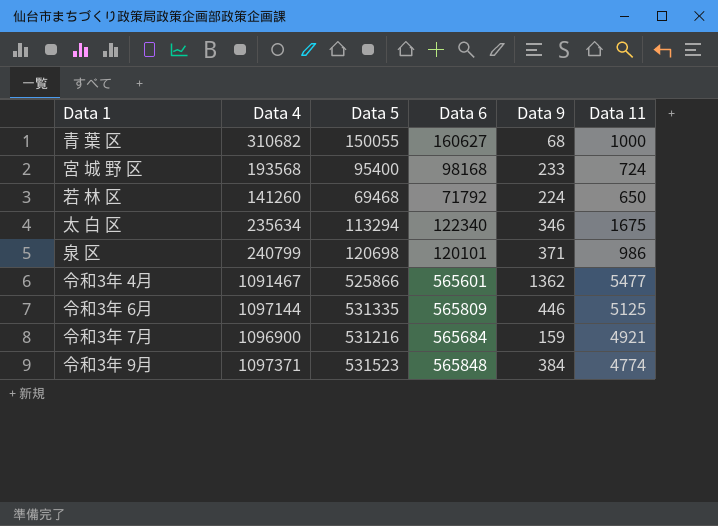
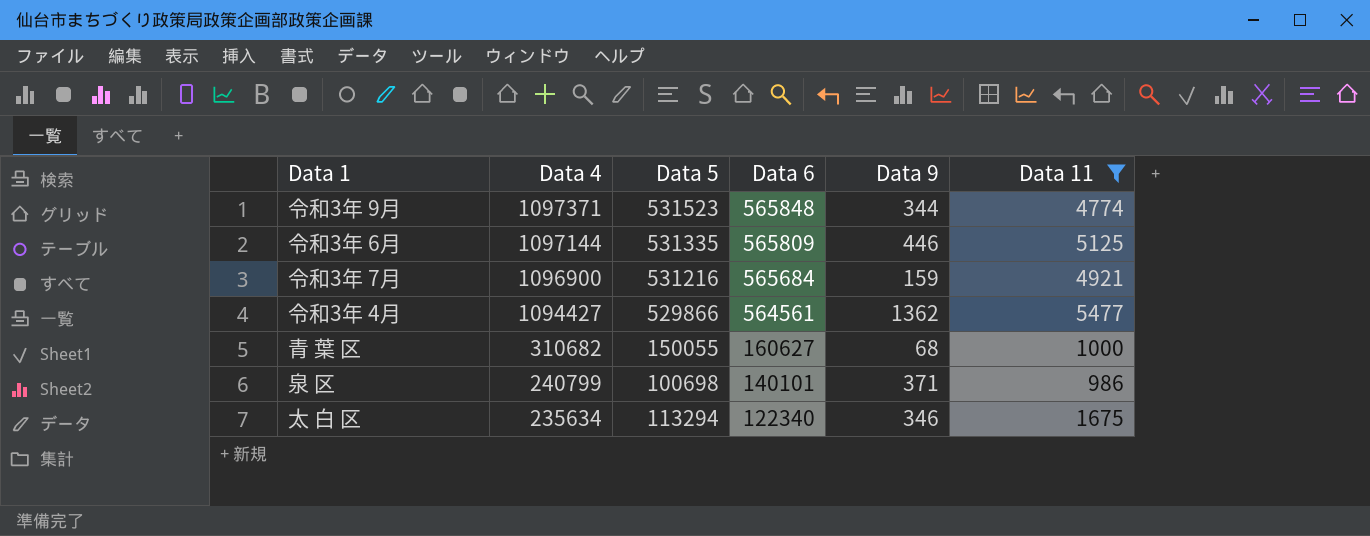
filter: none -> Data 11 >= 986
row order: none -> Data 4 descending
令和3年 9月 | Data 9: 384 -> 344
令和3年 4月 | Data 4: 1091467 -> 1094427
令和3年 4月 | Data 5: 525866 -> 529866
令和3年 4月 | Data 6: 565601 -> 564561
泉 区 | Data 5: 120698 -> 100698
泉 区 | Data 6: 120101 -> 140101

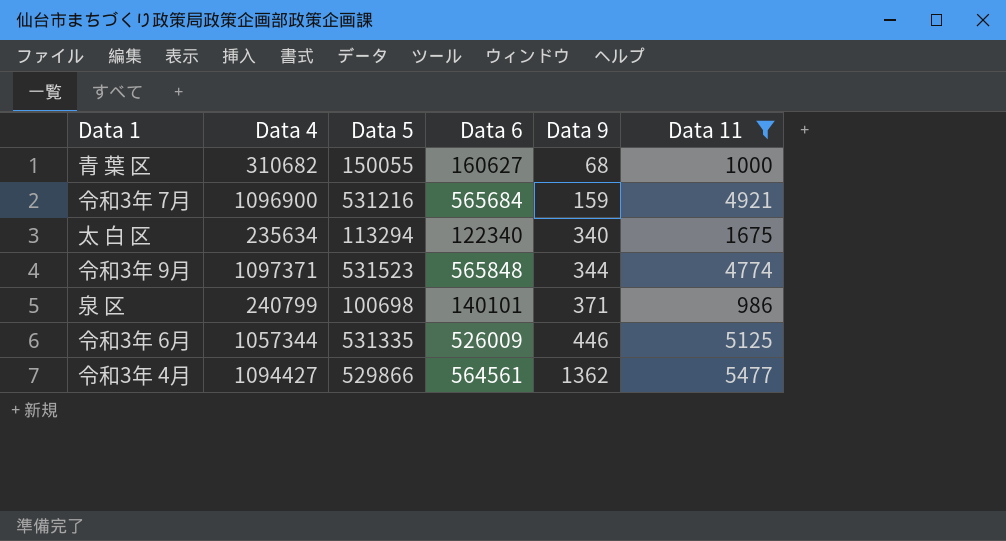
row order: Data 4 descending -> Data 9 ascending
太 白 区 | Data 9: 346 -> 340
令和3年 6月 | Data 4: 1097144 -> 1057344
令和3年 6月 | Data 6: 565809 -> 526009

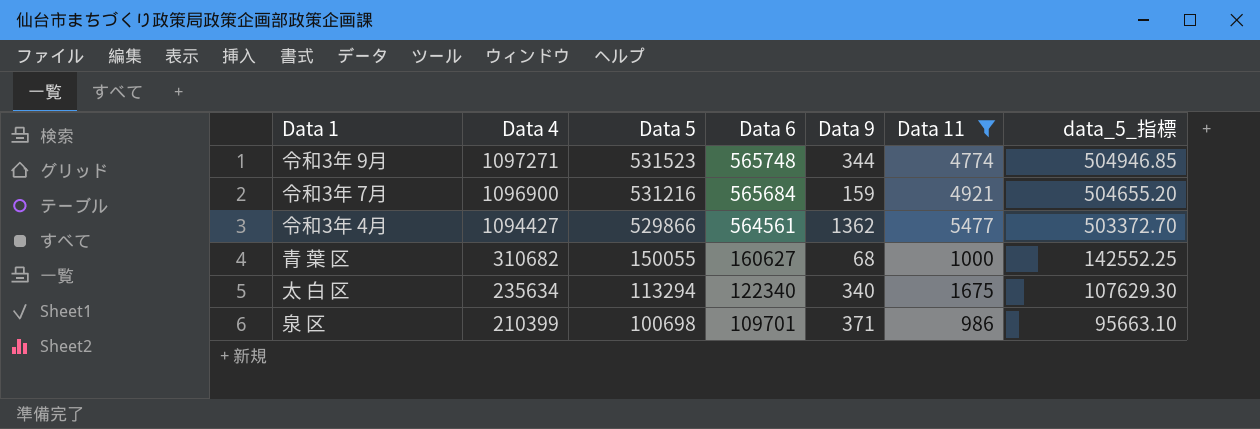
row order: Data 9 ascending -> Data 4 descending
column data_5_指標 | formula: none -> [Data 5] * 0.95
row 令和3年 6月: 1057344 | 531335 | 526009 | 446 | 5125 -> none
令和3年 9月 | Data 4: 1097371 -> 1097271
令和3年 9月 | Data 6: 565848 -> 565748
泉 区 | Data 4: 240799 -> 210399
泉 区 | Data 6: 140101 -> 109701

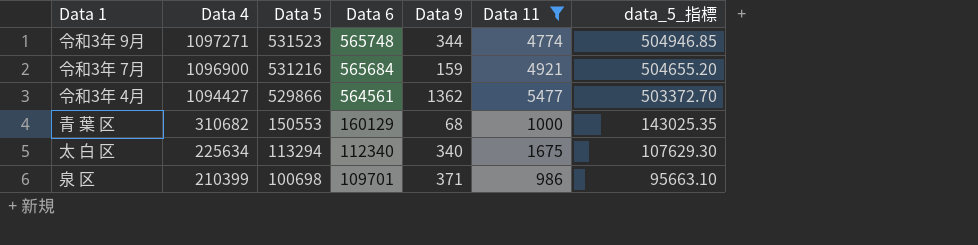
青 葉 区 | Data 5: 150055 -> 150553
青 葉 区 | Data 6: 160627 -> 160129
青 葉 区 | data_5_指標: 142552.25 -> 143025.35
太 白 区 | Data 4: 235634 -> 225634
太 白 区 | Data 6: 122340 -> 112340

